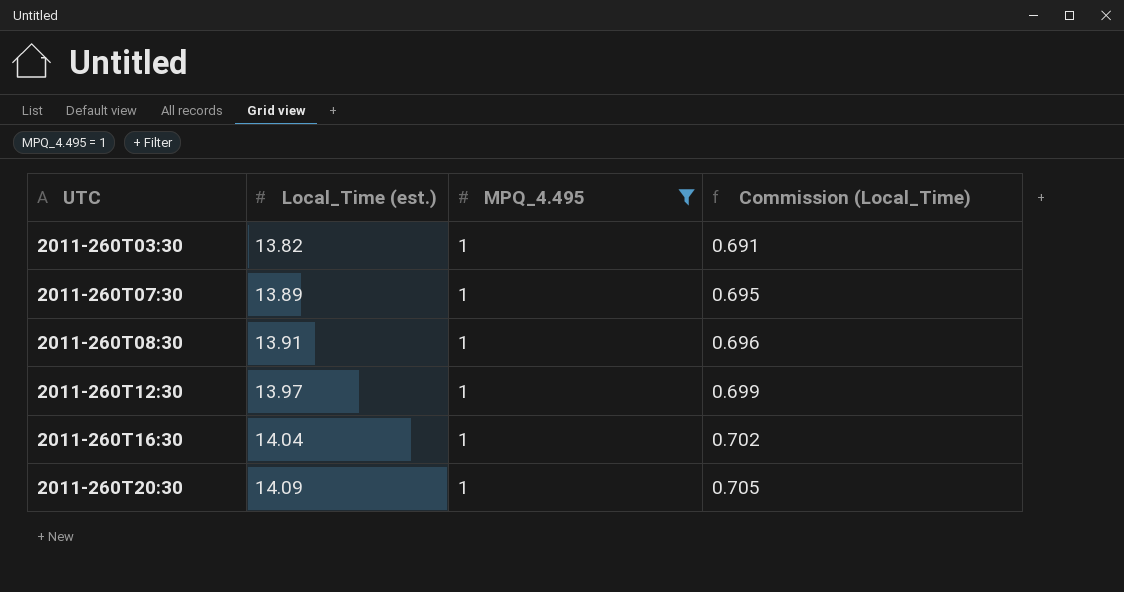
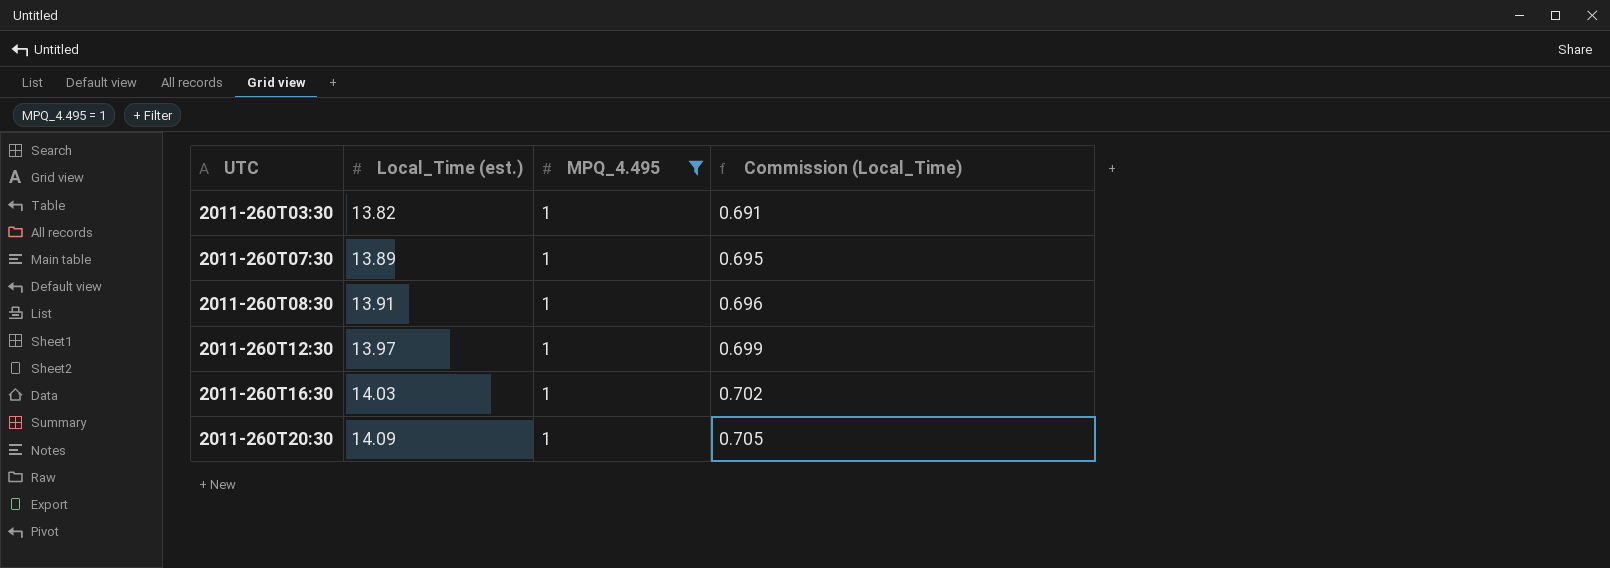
2011-260T16:30 | Local_Time (est.): 14.04 -> 14.03

